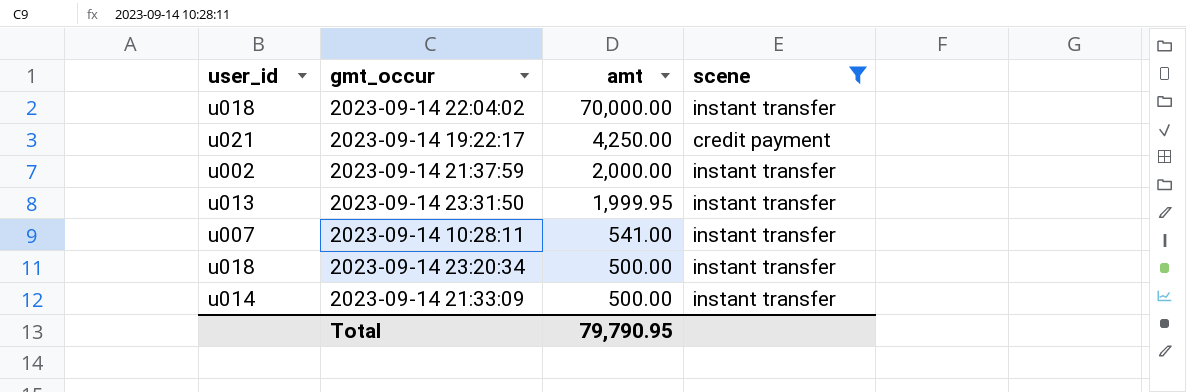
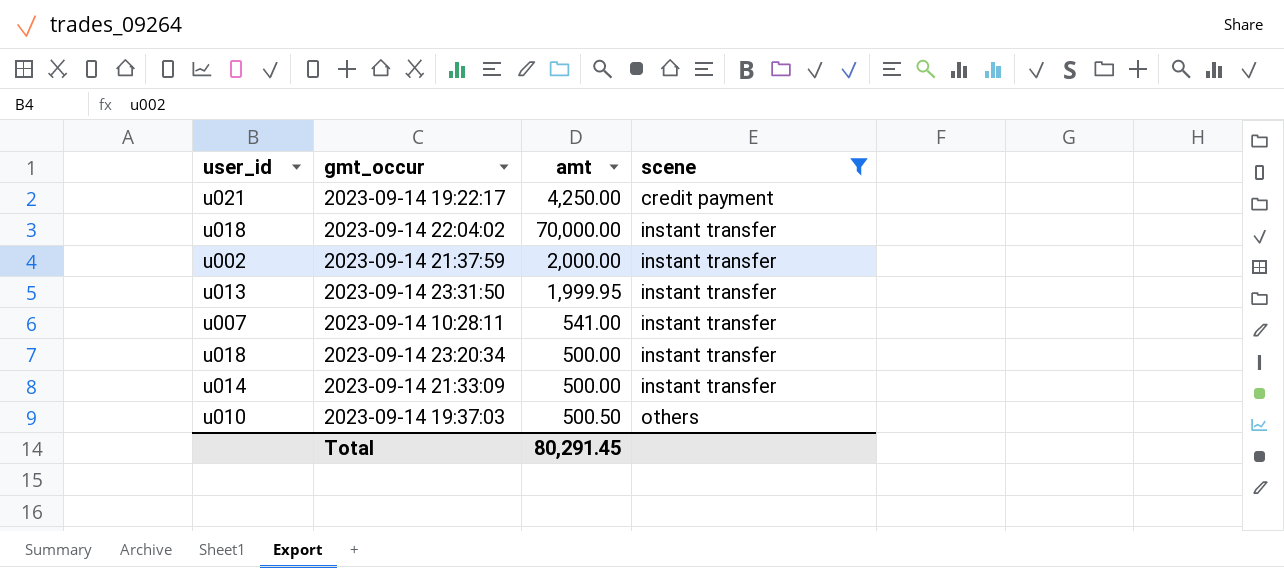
row order: amt descending -> scene ascending
row 2023-09-14 19:37:03: none -> u010 | 500.50 | others
Total | amt: 79,790.95 -> 80,291.45

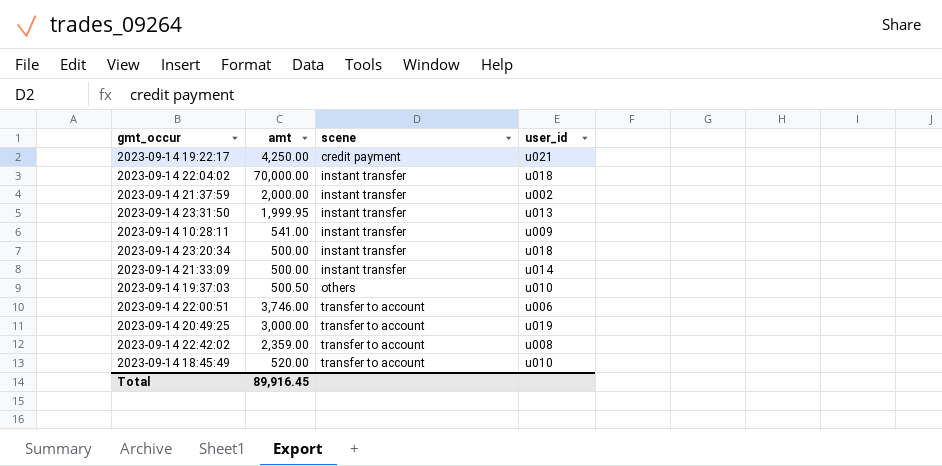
filter: scene != transfer to account -> none
column user_id | position: 1 -> 4
2023-09-14 10:28:11 | user_id: u007 -> u009
Total | amt: 80,291.45 -> 89,916.45

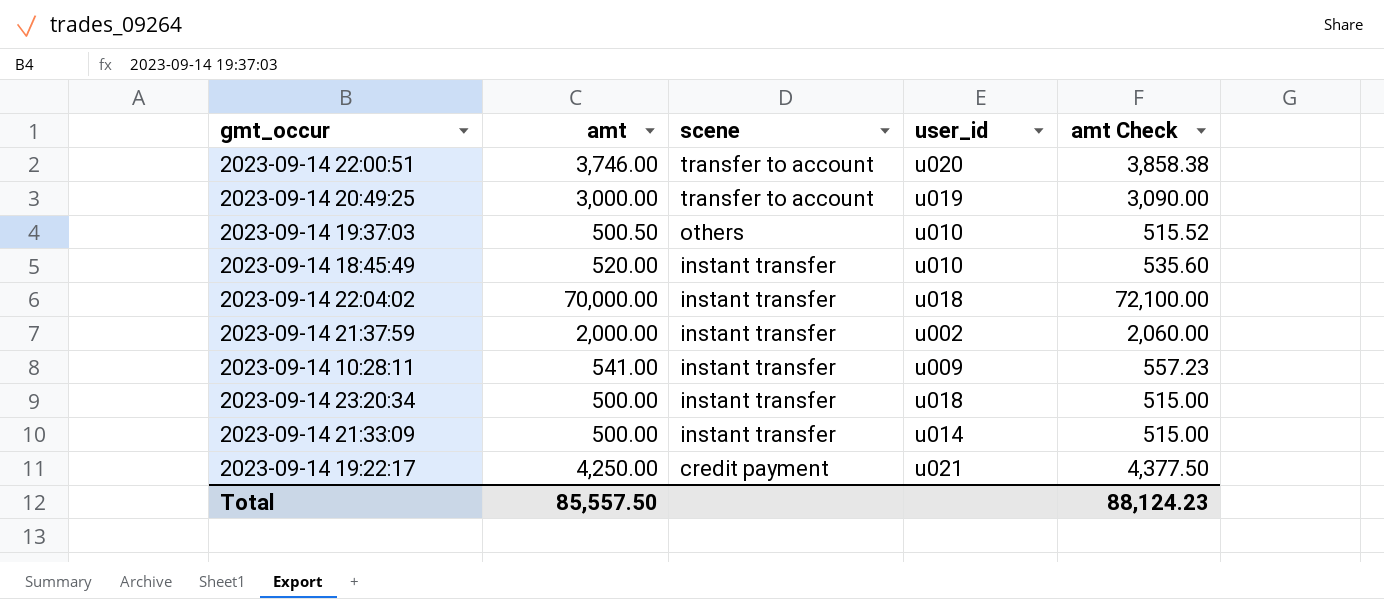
row order: scene ascending -> scene descending
column amt Check | formula: none -> [amt] * 1.03
row 2023-09-14 23:31:50: 1,999.95 | instant transfer | u013 -> none
row 2023-09-14 22:42:02: 2,359.00 | transfer to account | u008 -> none
2023-09-14 22:00:51 | user_id: u006 -> u020
2023-09-14 18:45:49 | scene: transfer to account -> instant transfer
Total | amt: 89,916.45 -> 85,557.50

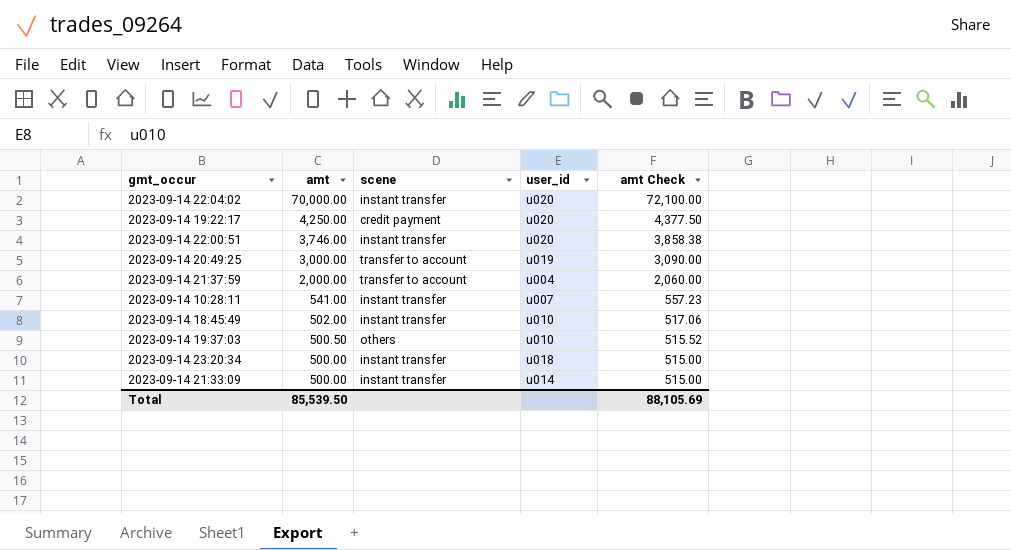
row order: scene descending -> amt descending
2023-09-14 22:04:02 | user_id: u018 -> u020
2023-09-14 19:22:17 | user_id: u021 -> u020
2023-09-14 22:00:51 | scene: transfer to account -> instant transfer
2023-09-14 21:37:59 | scene: instant transfer -> transfer to account
2023-09-14 21:37:59 | user_id: u002 -> u004
2023-09-14 10:28:11 | user_id: u009 -> u007
2023-09-14 18:45:49 | amt: 520.00 -> 502.00
2023-09-14 18:45:49 | amt Check: 535.60 -> 517.06
Total | amt: 85,557.50 -> 85,539.50
Total | amt Check: 88,124.23 -> 88,105.69

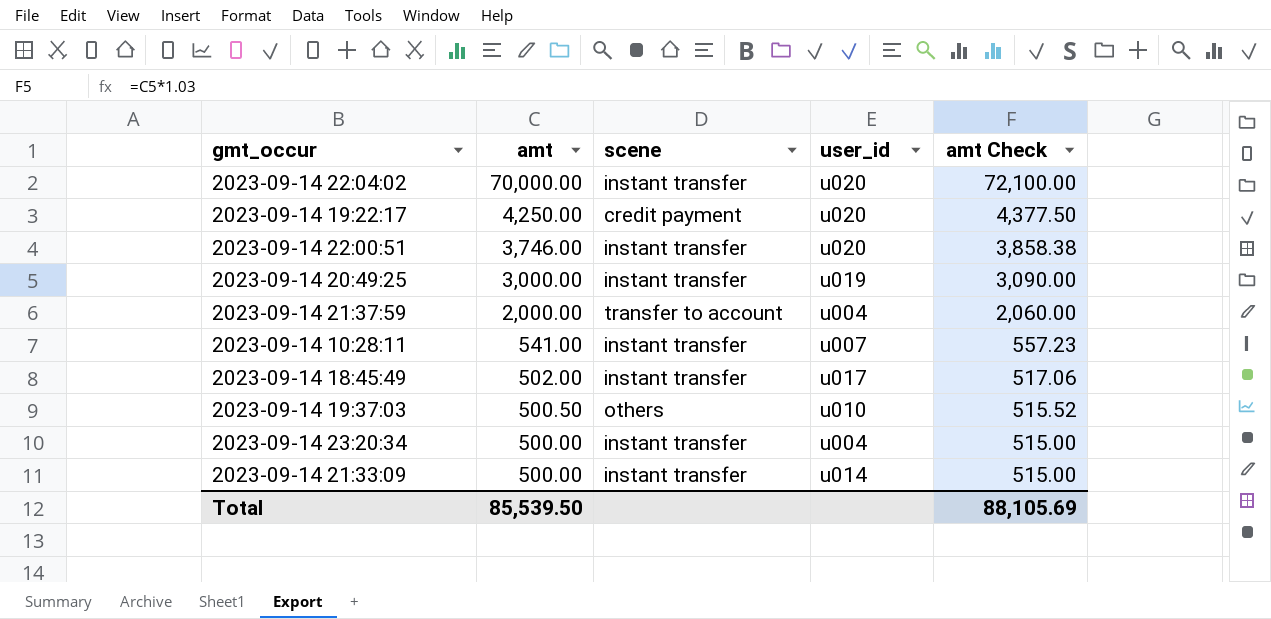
2023-09-14 20:49:25 | scene: transfer to account -> instant transfer
2023-09-14 18:45:49 | user_id: u010 -> u017
2023-09-14 23:20:34 | user_id: u018 -> u004

